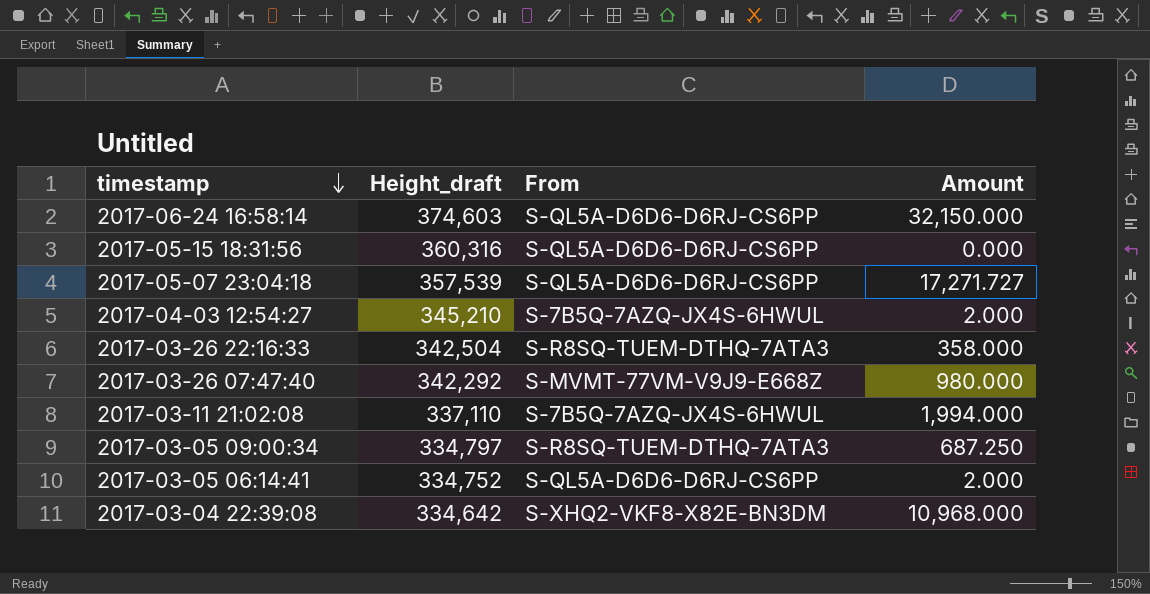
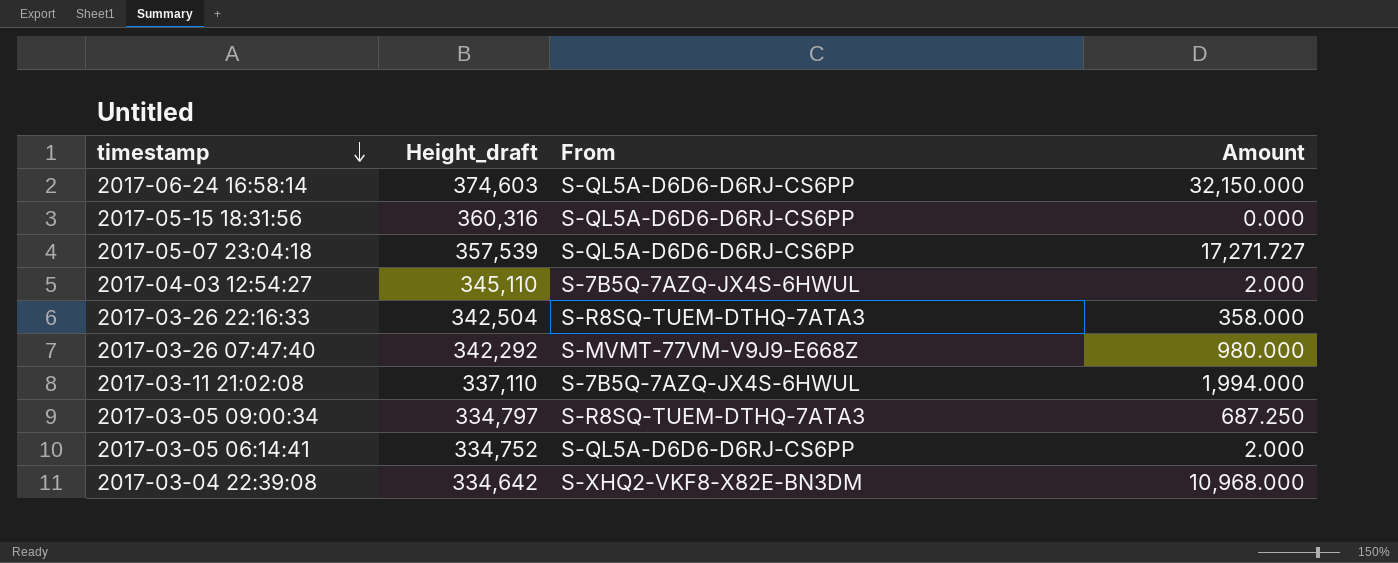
2017-04-03 12:54:27 | Height_draft: 345,210 -> 345,110

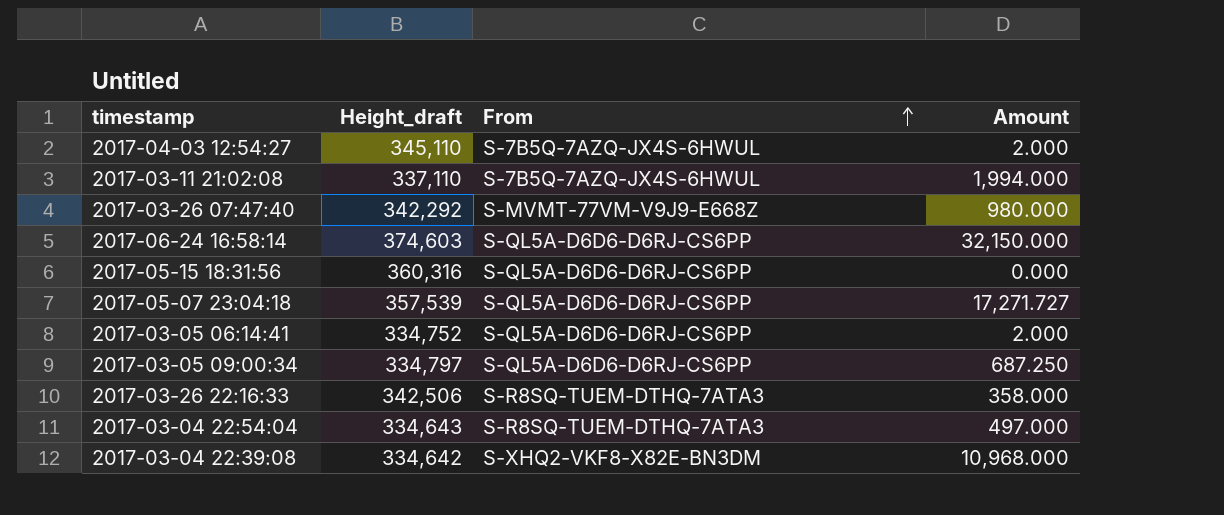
row order: timestamp descending -> From ascending
2017-03-05 09:00:34 | From: S-R8SQ-TUEM-DTHQ-7ATA3 -> S-QL5A-D6D6-D6RJ-CS6PP
2017-03-26 22:16:33 | Height_draft: 342,504 -> 342,506
row 2017-03-04 22:54:04: none -> 334,643 | S-R8SQ-TUEM-DTHQ-7ATA3 | 497.000

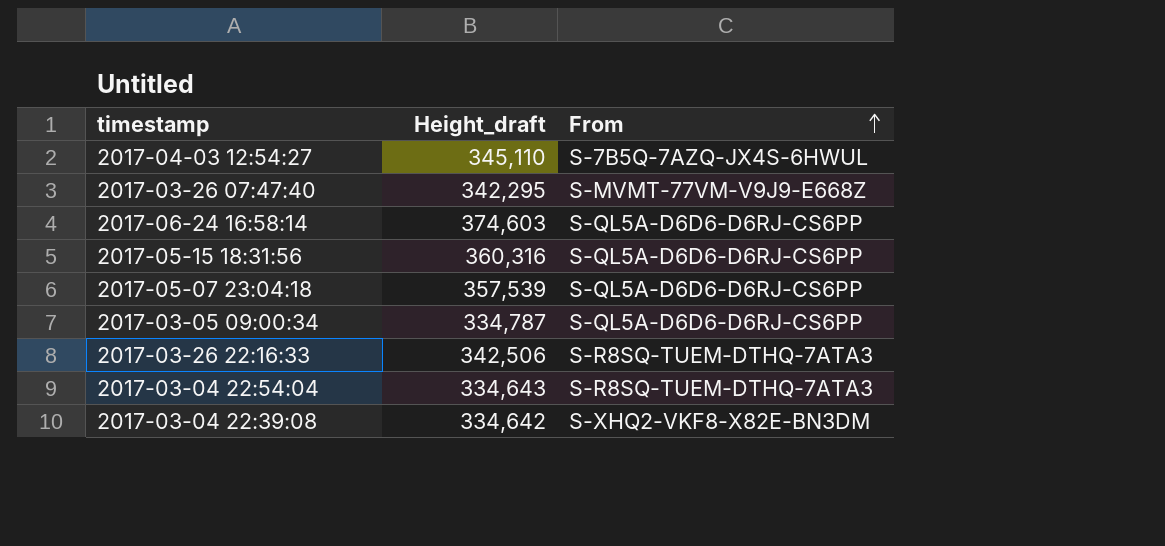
column Amount | position: 4 -> none
row 2017-03-11 21:02:08: 337,110 | S-7B5Q-7AZQ-JX4S-6HWUL | 1,994.000 -> none
row 2017-03-05 06:14:41: 334,752 | S-QL5A-D6D6-D6RJ-CS6PP | 2.000 -> none
2017-03-26 07:47:40 | Height_draft: 342,292 -> 342,295
2017-03-05 09:00:34 | Height_draft: 334,797 -> 334,787

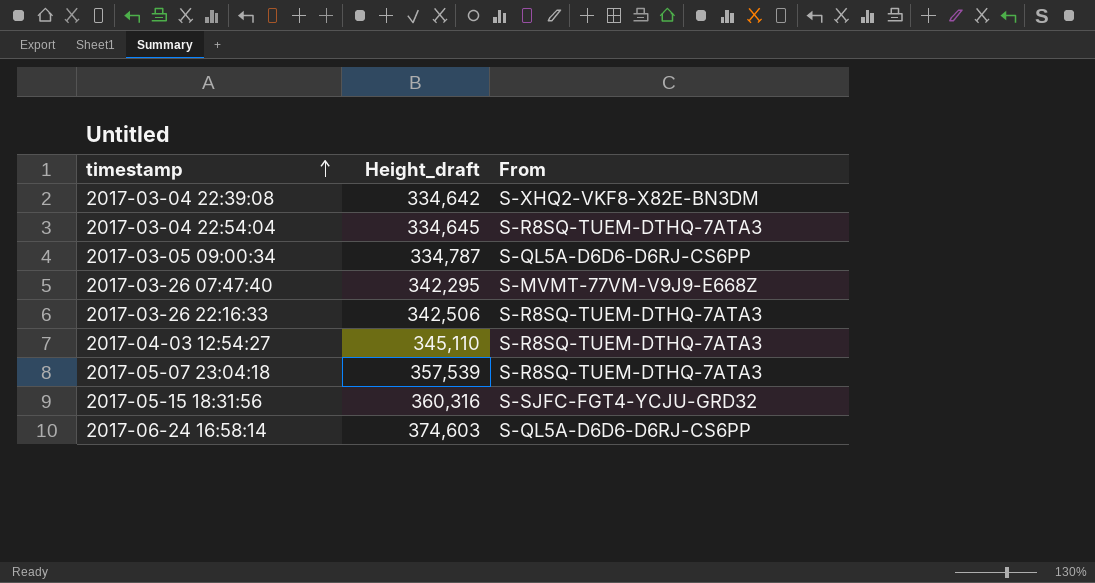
row order: From ascending -> timestamp ascending
2017-03-04 22:54:04 | Height_draft: 334,643 -> 334,645
2017-04-03 12:54:27 | From: S-7B5Q-7AZQ-JX4S-6HWUL -> S-R8SQ-TUEM-DTHQ-7ATA3
2017-05-07 23:04:18 | From: S-QL5A-D6D6-D6RJ-CS6PP -> S-R8SQ-TUEM-DTHQ-7ATA3
2017-05-15 18:31:56 | From: S-QL5A-D6D6-D6RJ-CS6PP -> S-SJFC-FGT4-YCJU-GRD32

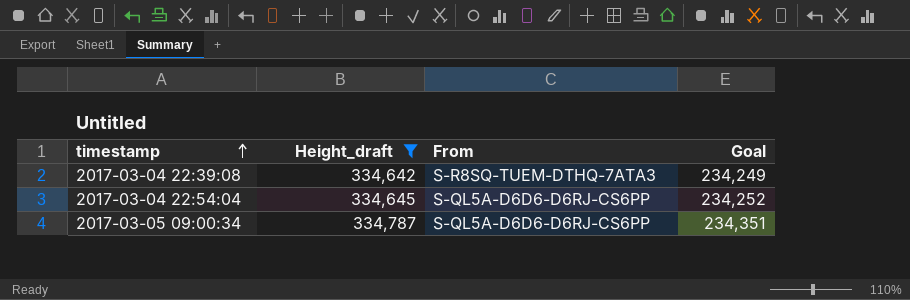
filter: none -> Height_draft <= 334,787
column Goal | formula: none -> [Height_draft] * 0.7
2017-03-04 22:39:08 | From: S-XHQ2-VKF8-X82E-BN3DM -> S-R8SQ-TUEM-DTHQ-7ATA3
2017-03-04 22:54:04 | From: S-R8SQ-TUEM-DTHQ-7ATA3 -> S-QL5A-D6D6-D6RJ-CS6PP

